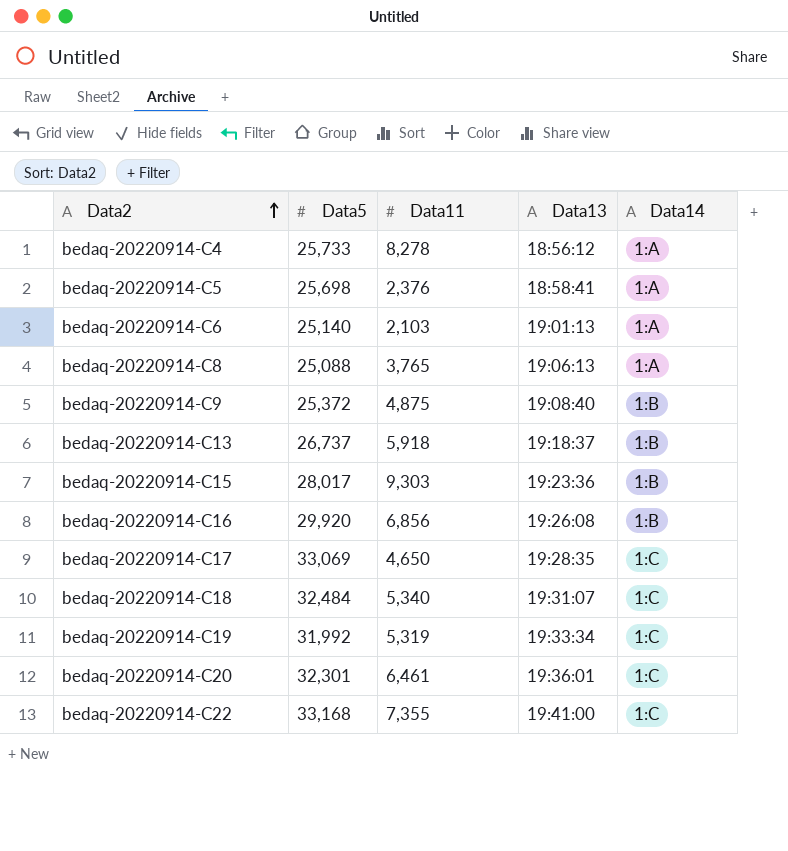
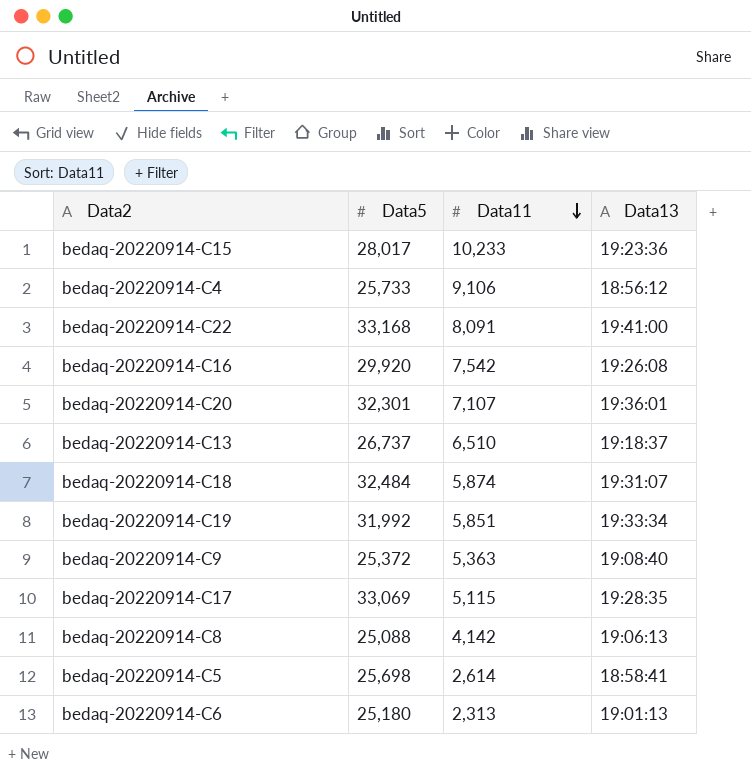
row order: Data2 ascending -> Data11 descending
column Data14 | position: 5 -> none
bedaq-20220914-C15 | Data11: 9,303 -> 10,233
bedaq-20220914-C4 | Data11: 8,278 -> 9,106
bedaq-20220914-C22 | Data11: 7,355 -> 8,091
bedaq-20220914-C16 | Data11: 6,856 -> 7,542
bedaq-20220914-C20 | Data11: 6,461 -> 7,107
bedaq-20220914-C13 | Data11: 5,918 -> 6,510
bedaq-20220914-C18 | Data11: 5,340 -> 5,874
bedaq-20220914-C19 | Data11: 5,319 -> 5,851
bedaq-20220914-C9 | Data11: 4,875 -> 5,363
bedaq-20220914-C17 | Data11: 4,650 -> 5,115
bedaq-20220914-C8 | Data11: 3,765 -> 4,142
bedaq-20220914-C5 | Data11: 2,376 -> 2,614
bedaq-20220914-C6 | Data5: 25,140 -> 25,180
bedaq-20220914-C6 | Data11: 2,103 -> 2,313

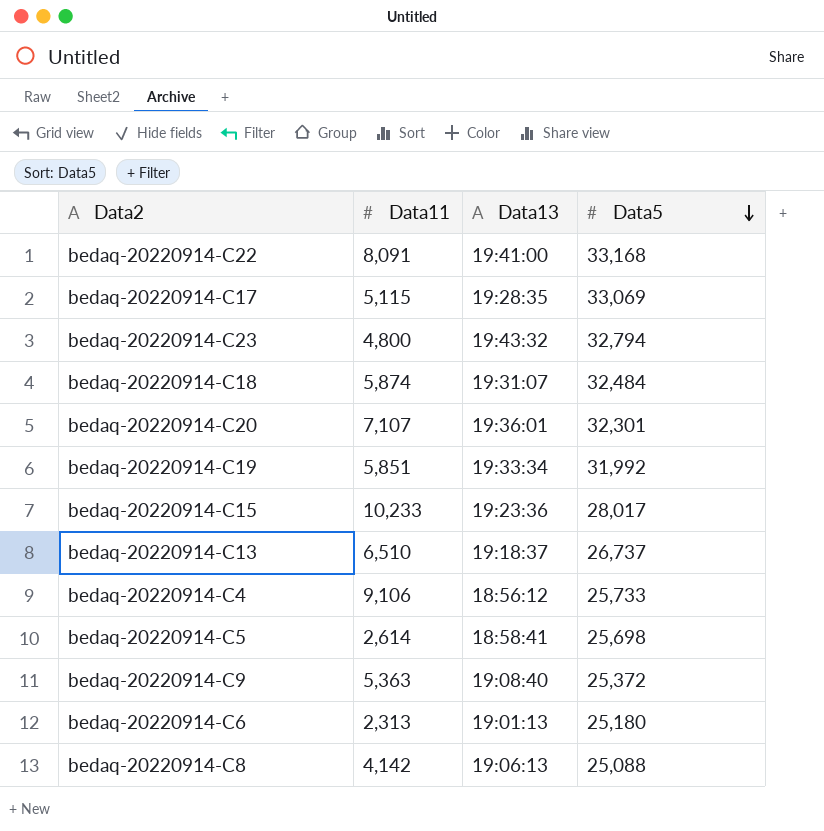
row order: Data11 descending -> Data5 descending
column Data5 | position: 2 -> 4
row bedaq-20220914-C16: 29,920 | 7,542 | 19:26:08 -> none
row bedaq-20220914-C23: none -> 4,800 | 19:43:32 | 32,794

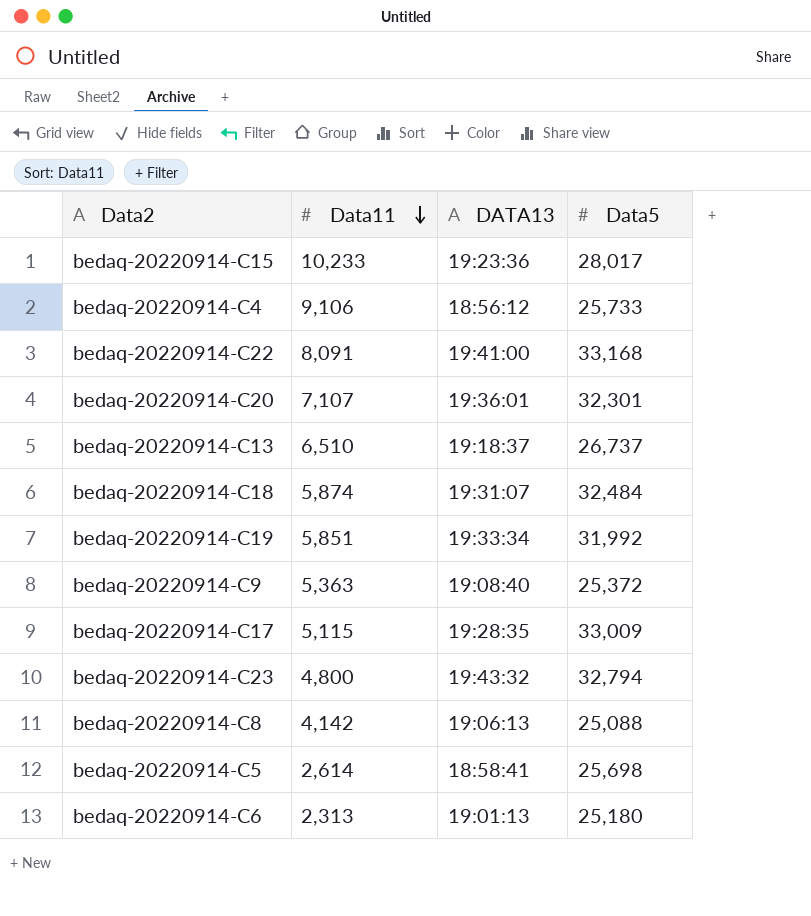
row order: Data5 descending -> Data11 descending
column name: Data13 -> DATA13
bedaq-20220914-C17 | Data5: 33,069 -> 33,009

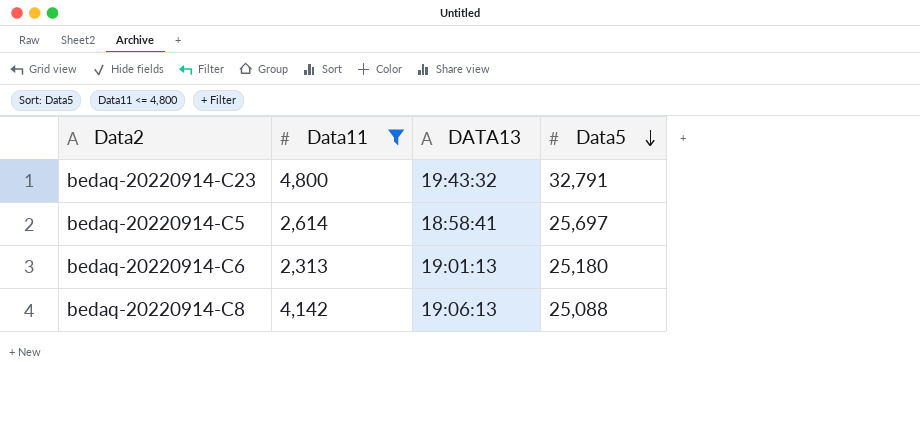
filter: none -> Data11 <= 4,800
row order: Data11 descending -> Data5 descending
bedaq-20220914-C23 | Data5: 32,794 -> 32,791
bedaq-20220914-C5 | Data5: 25,698 -> 25,697

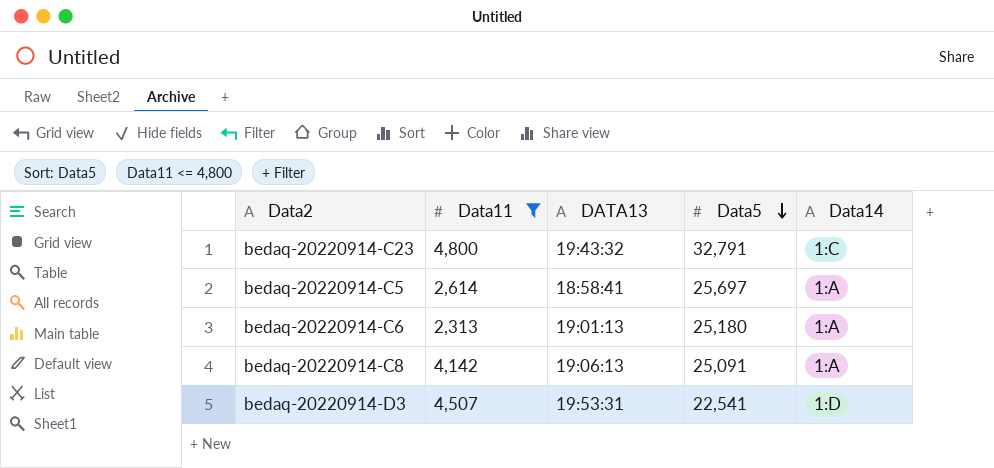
column Data14 | position: none -> 5
bedaq-20220914-C8 | Data5: 25,088 -> 25,091
row bedaq-20220914-D3: none -> 4,507 | 19:53:31 | 22,541 | 1:D

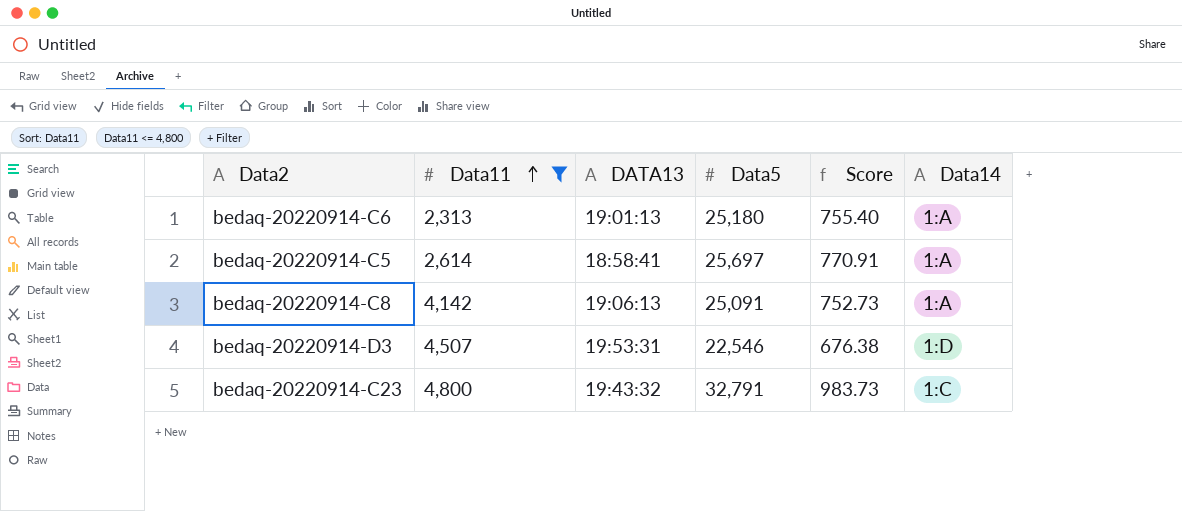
row order: Data5 descending -> Data11 ascending
column Score | formula: none -> [Data5] * 0.03
bedaq-20220914-D3 | Data5: 22,541 -> 22,546

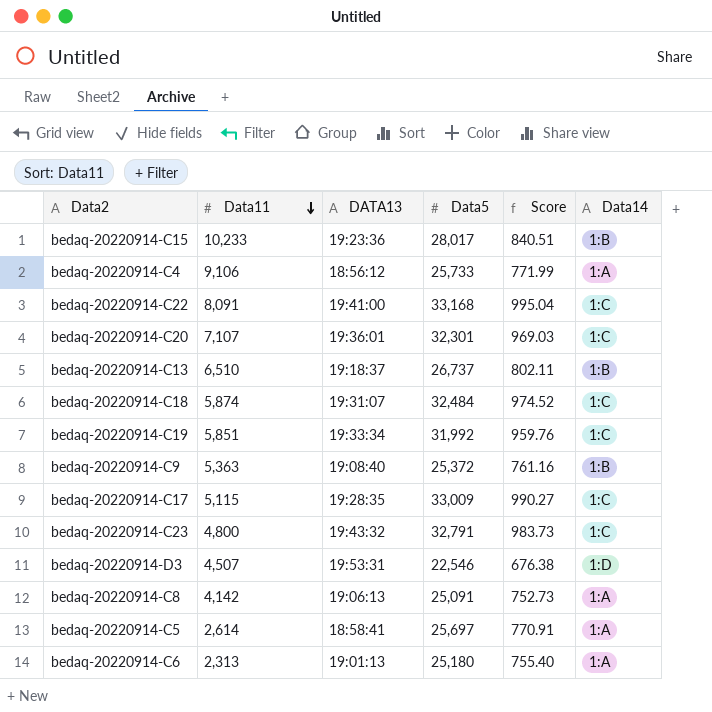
filter: Data11 <= 4,800 -> none
row order: Data11 ascending -> Data11 descending

